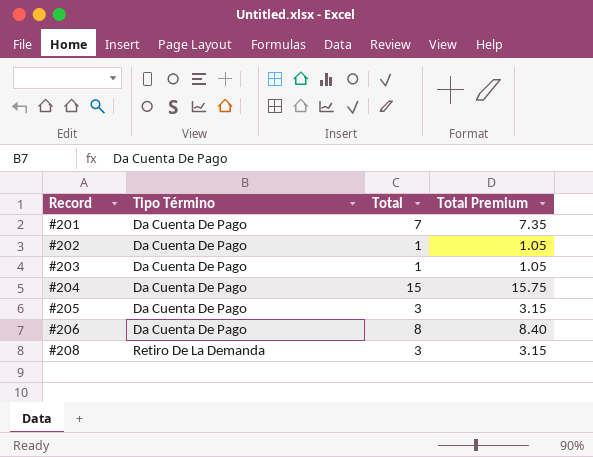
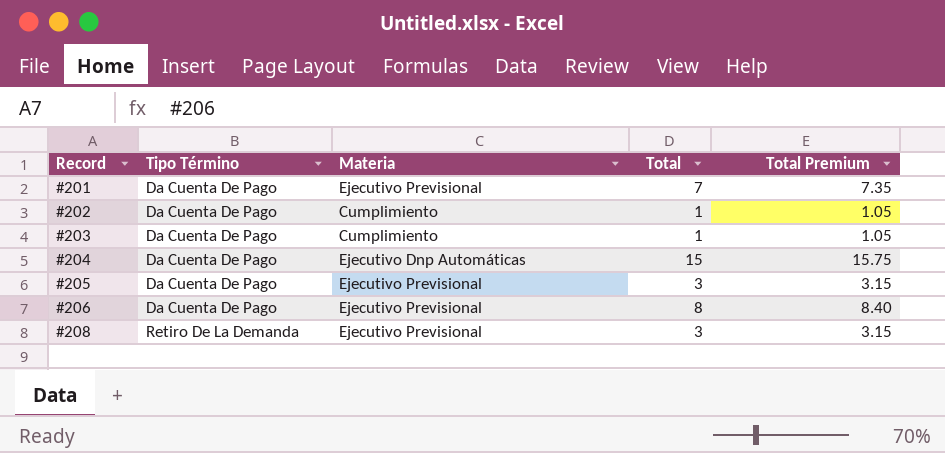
column Materia | position: none -> 3

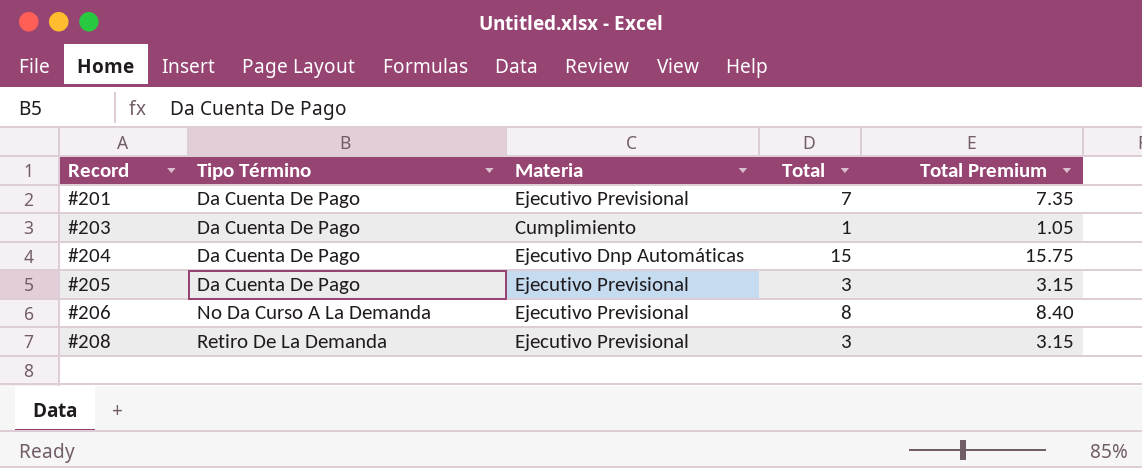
row #202: Da Cuenta De Pago | Cumplimiento | 1 | 1.05 -> none
#206 | Tipo Término: Da Cuenta De Pago -> No Da Curso A La Demanda

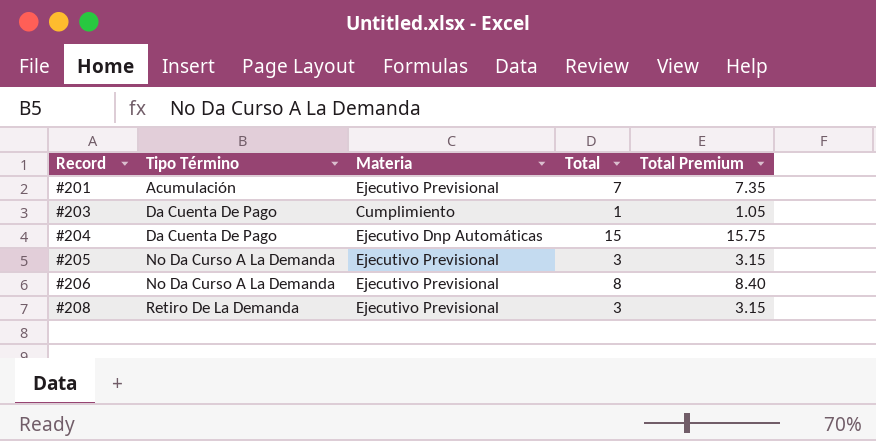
#201 | Tipo Término: Da Cuenta De Pago -> Acumulación
#205 | Tipo Término: Da Cuenta De Pago -> No Da Curso A La Demanda

